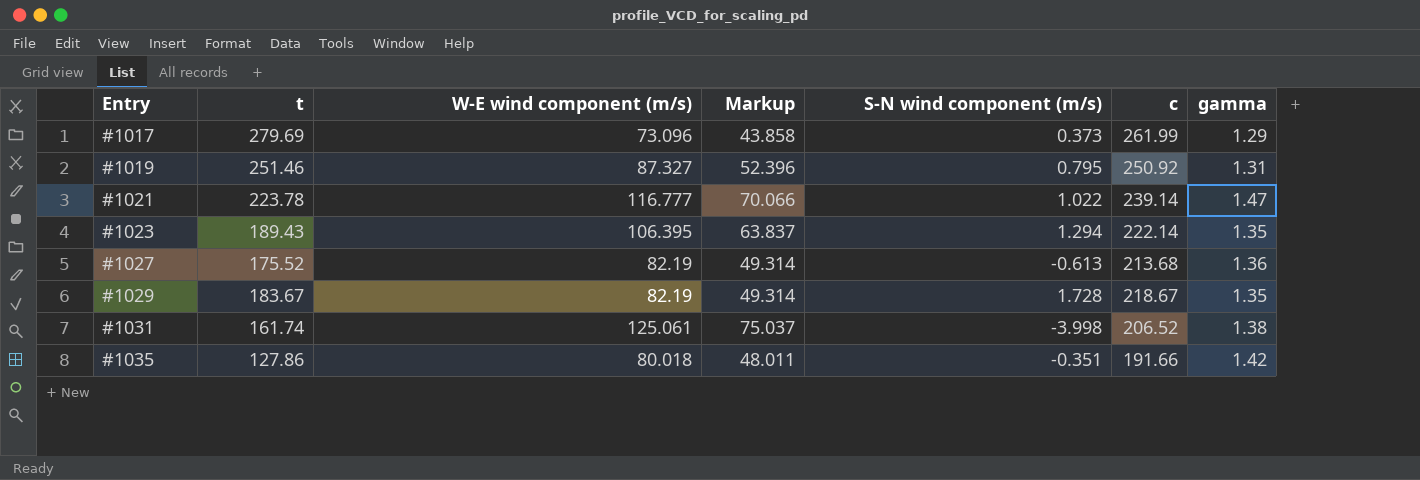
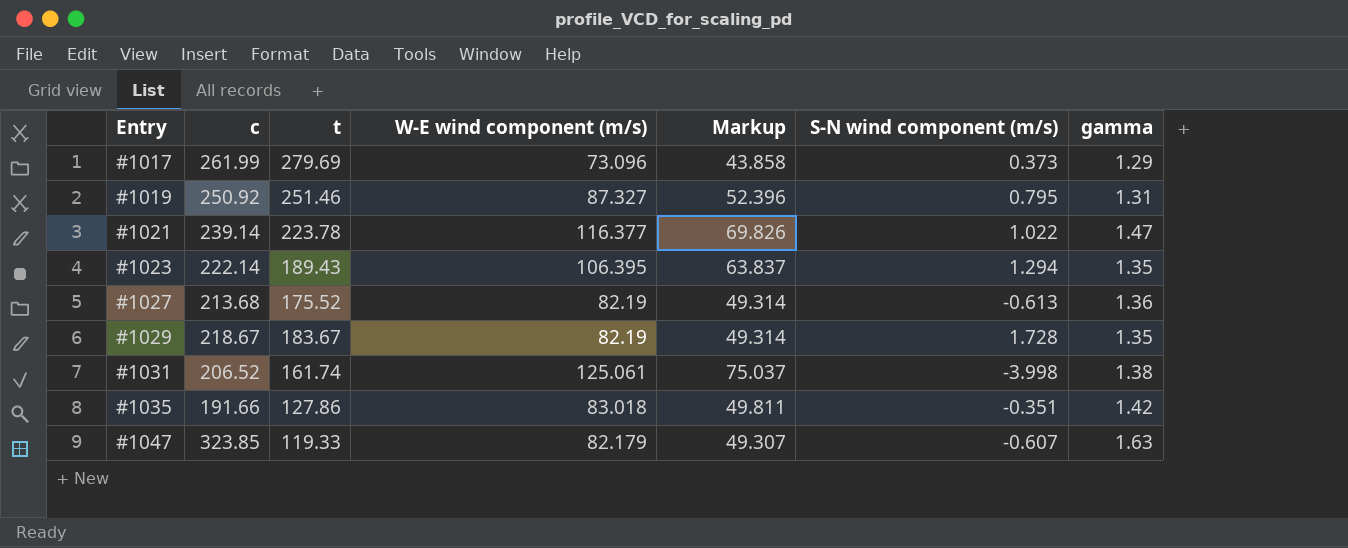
column c | position: 6 -> 2
#1021 | W-E wind component (m/s): 116.777 -> 116.377
#1021 | Markup: 70.066 -> 69.826
#1035 | W-E wind component (m/s): 80.018 -> 83.018
#1035 | Markup: 48.011 -> 49.811
row #1047: none -> 323.85 | 119.33 | 82.179 | 49.307 | -0.607 | 1.63

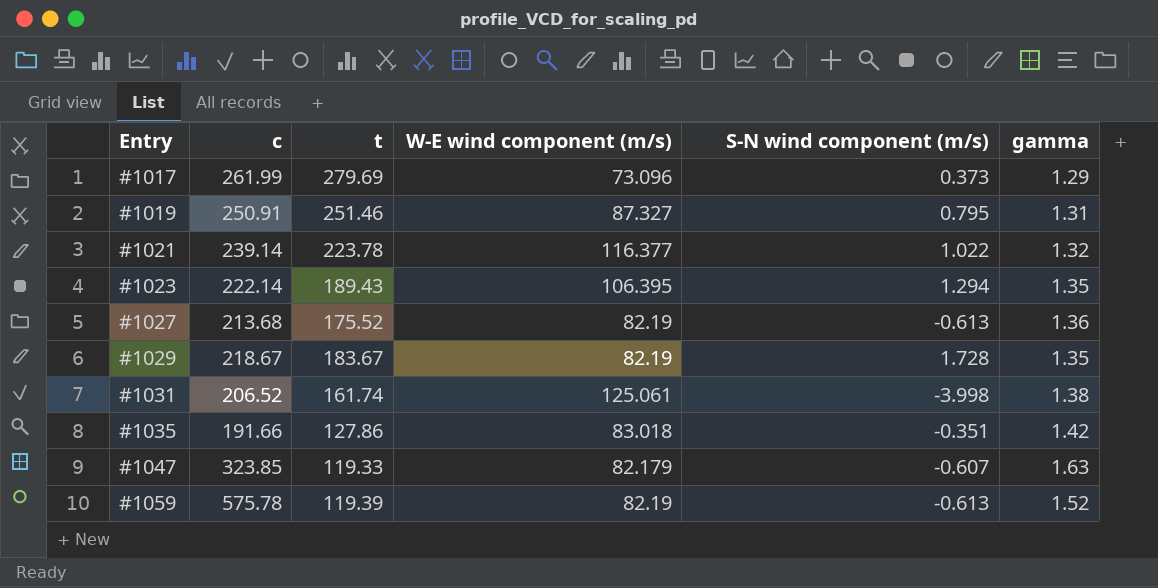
column Markup | formula: [W-E wind component (m/s)] * 0.6 -> none
#1019 | c: 250.92 -> 250.91
#1021 | gamma: 1.47 -> 1.32
row #1059: none -> 575.78 | 119.39 | 82.19 | -0.613 | 1.52

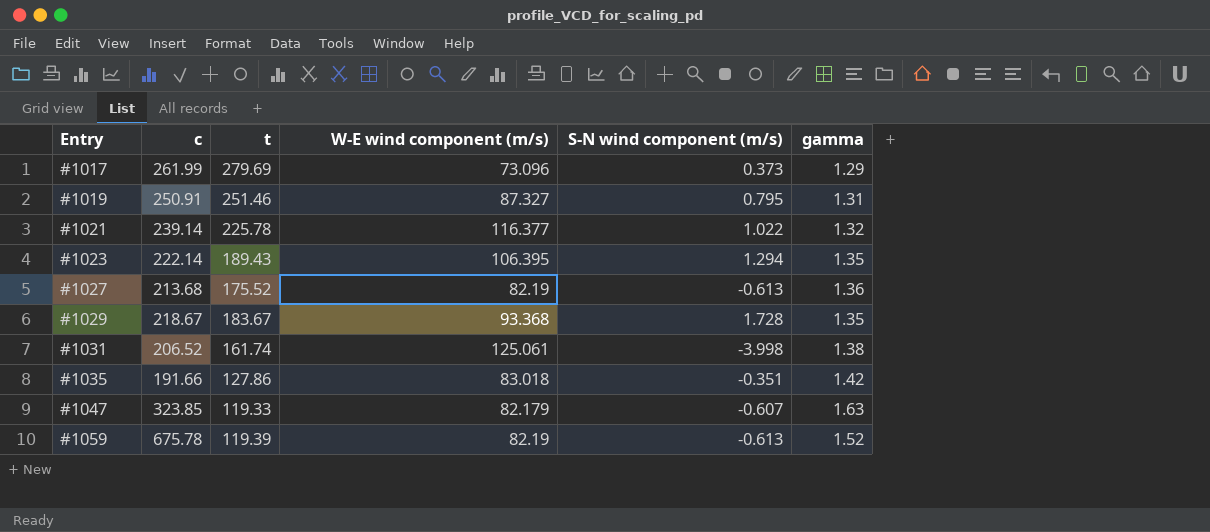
#1021 | t: 223.78 -> 225.78
#1029 | W-E wind component (m/s): 82.19 -> 93.368
#1059 | c: 575.78 -> 675.78

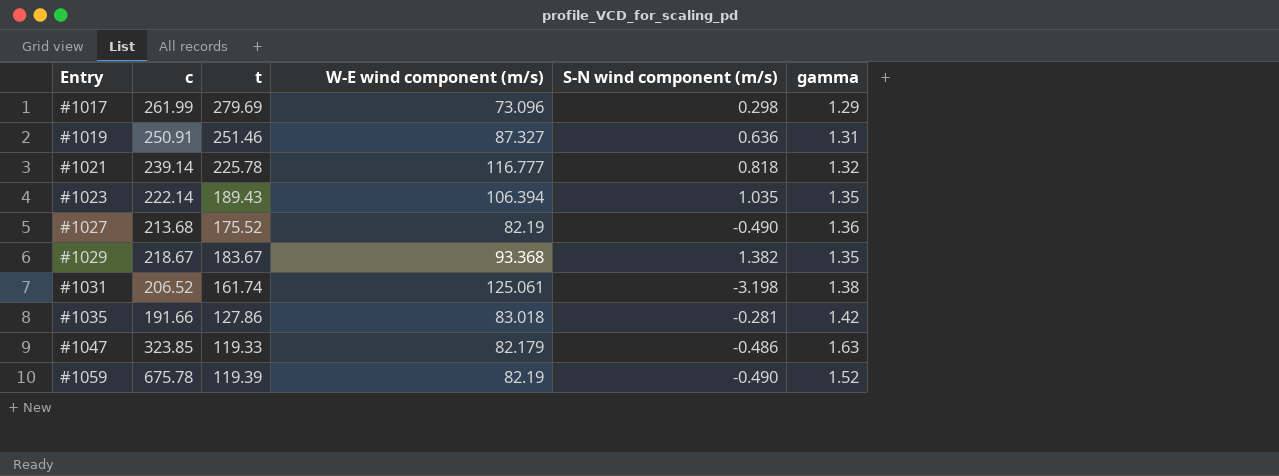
#1017 | S-N wind component (m/s): 0.373 -> 0.298
#1019 | S-N wind component (m/s): 0.795 -> 0.636
#1021 | W-E wind component (m/s): 116.377 -> 116.777
#1021 | S-N wind component (m/s): 1.022 -> 0.818
#1023 | W-E wind component (m/s): 106.395 -> 106.394
#1023 | S-N wind component (m/s): 1.294 -> 1.035
#1027 | S-N wind component (m/s): -0.613 -> -0.490
#1029 | S-N wind component (m/s): 1.728 -> 1.382
#1031 | S-N wind component (m/s): -3.998 -> -3.198
#1035 | S-N wind component (m/s): -0.351 -> -0.281
#1047 | S-N wind component (m/s): -0.607 -> -0.486
#1059 | S-N wind component (m/s): -0.613 -> -0.490

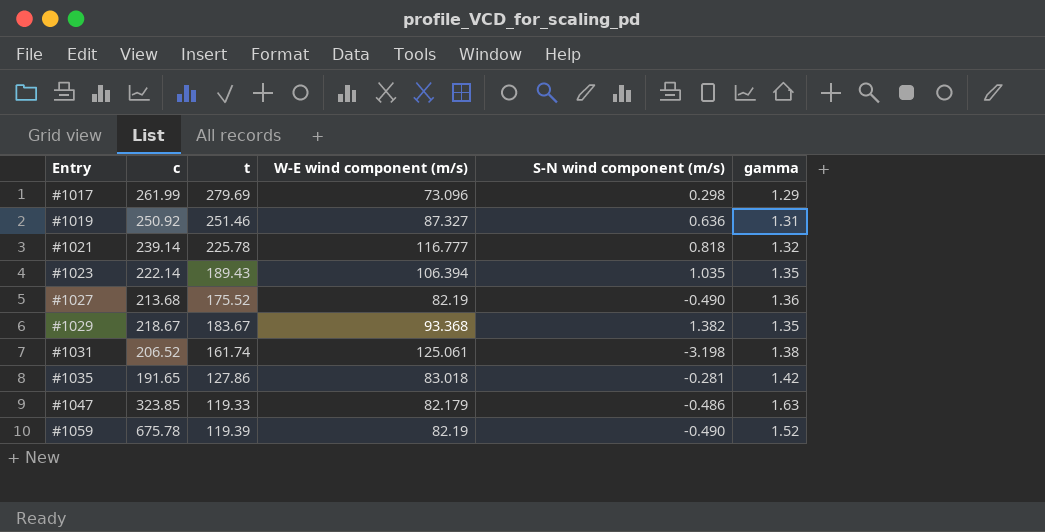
#1019 | c: 250.91 -> 250.92
#1035 | c: 191.66 -> 191.65

